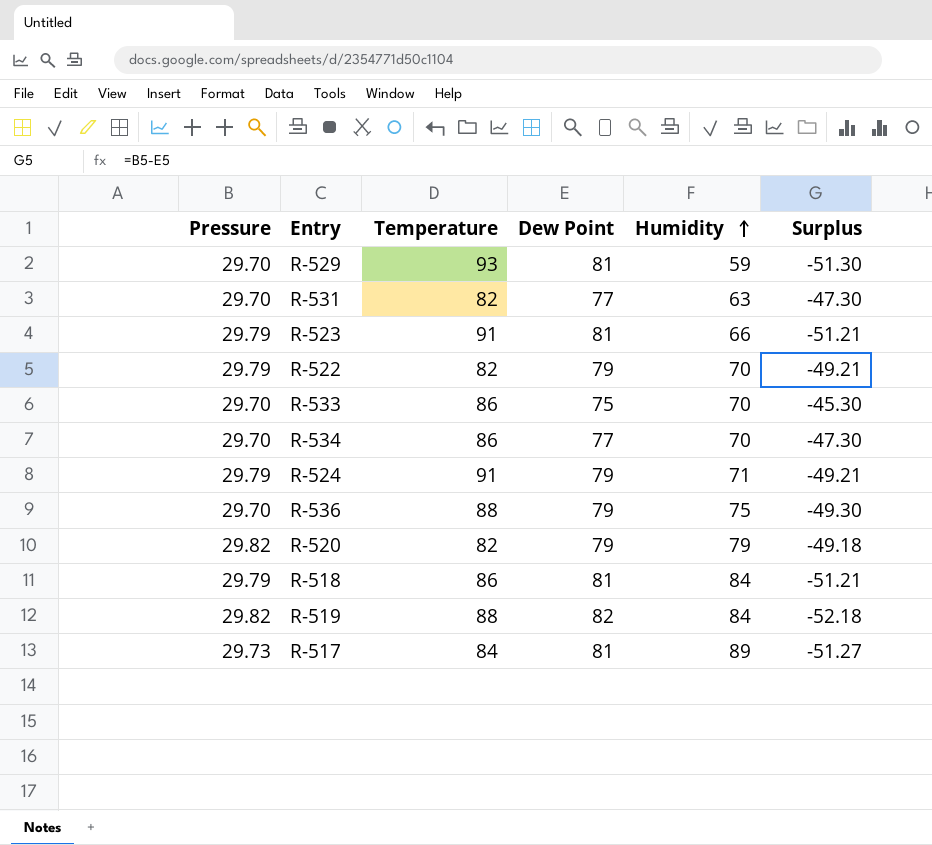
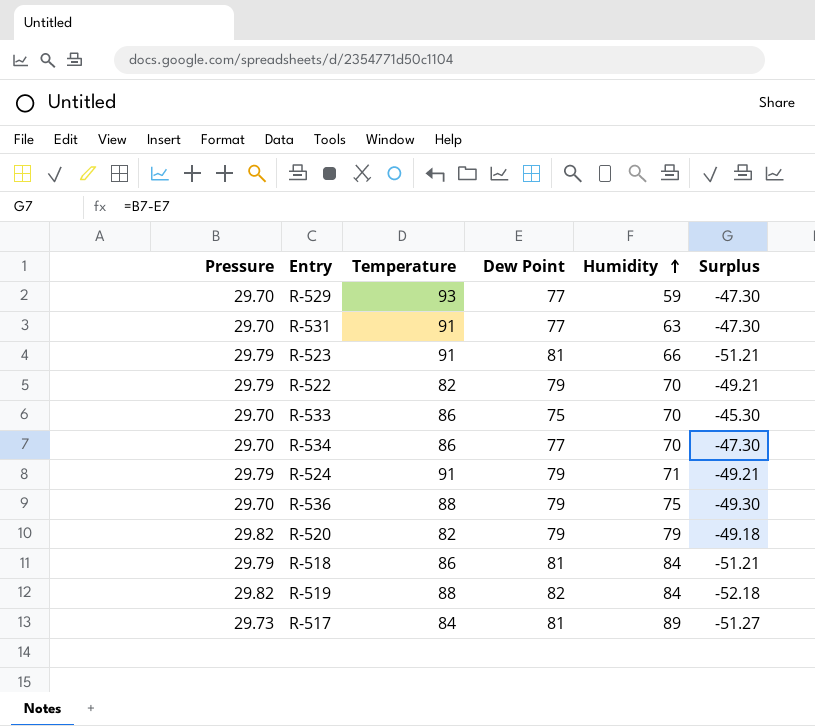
R-529 | Dew Point: 81 -> 77
R-529 | Surplus: -51.30 -> -47.30
R-531 | Temperature: 82 -> 91

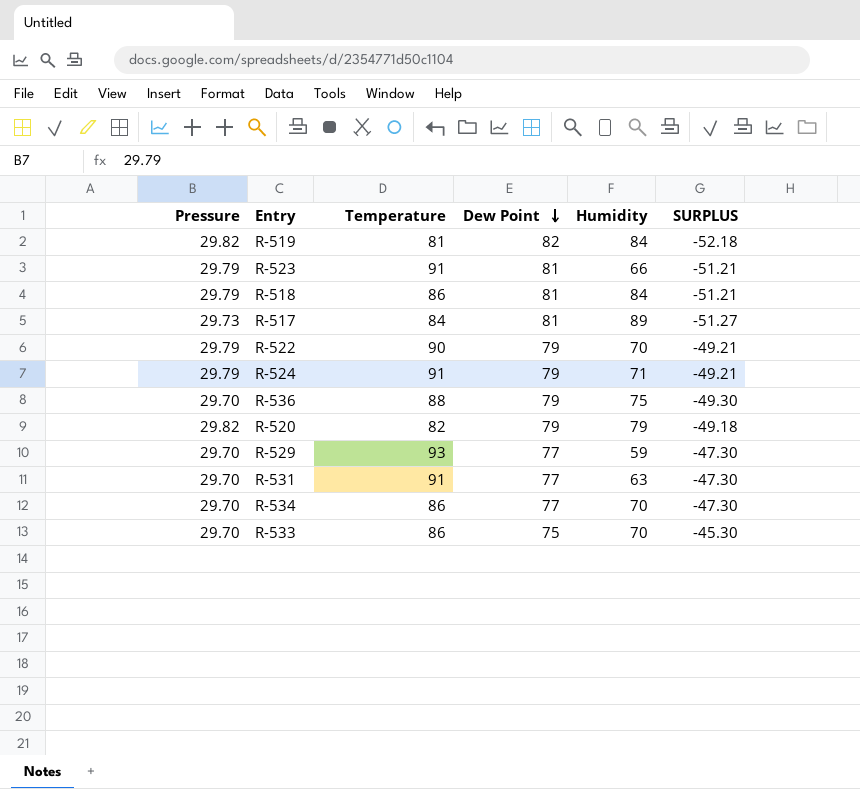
row order: Humidity ascending -> Dew Point descending
column name: Surplus -> SURPLUS
R-519 | Temperature: 88 -> 81
R-522 | Temperature: 82 -> 90

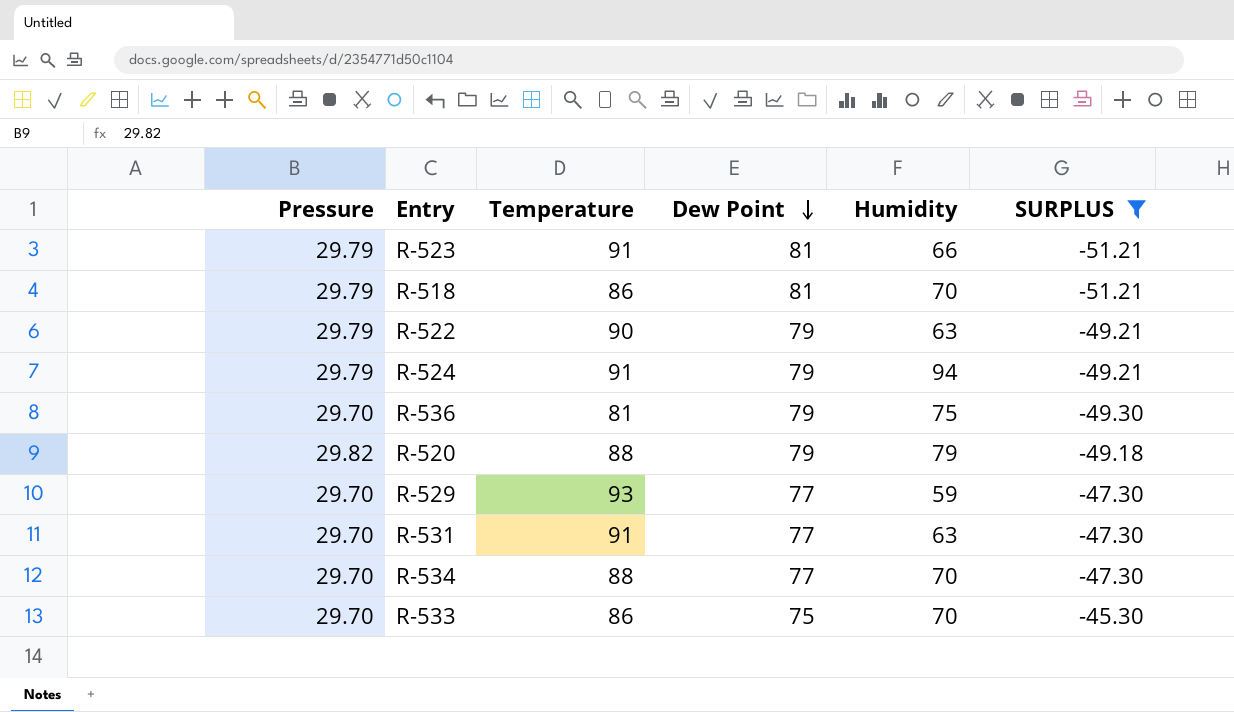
filter: none -> SURPLUS >= -51.21
R-518 | Humidity: 84 -> 70
R-522 | Humidity: 70 -> 63
R-524 | Humidity: 71 -> 94
R-536 | Temperature: 88 -> 81
R-520 | Temperature: 82 -> 88
R-534 | Temperature: 86 -> 88

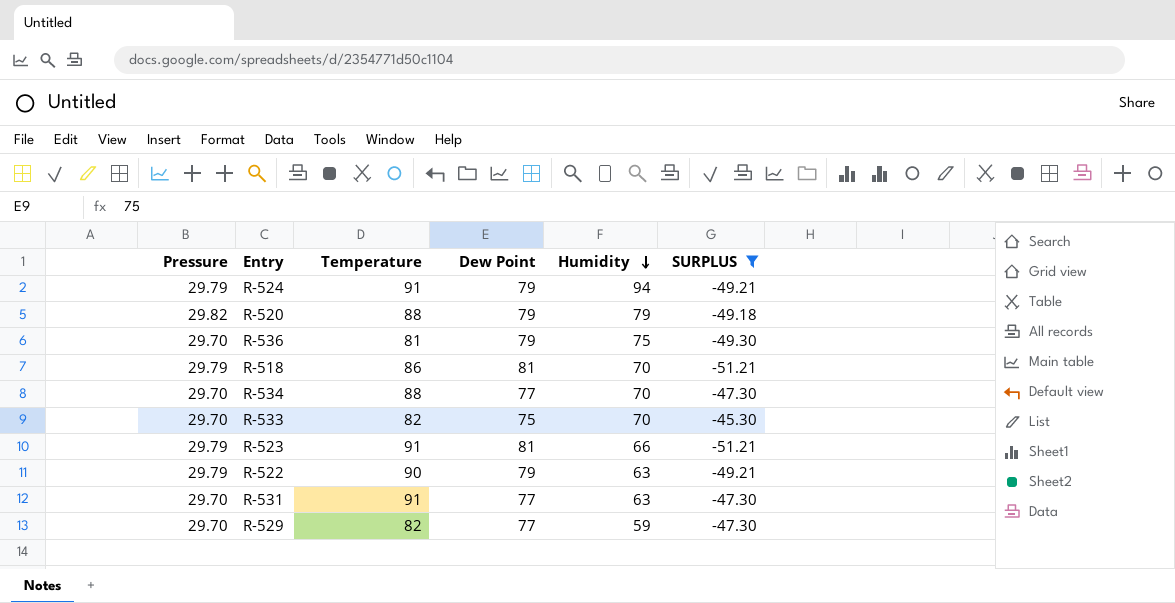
row order: Dew Point descending -> Humidity descending
R-533 | Temperature: 86 -> 82
R-529 | Temperature: 93 -> 82

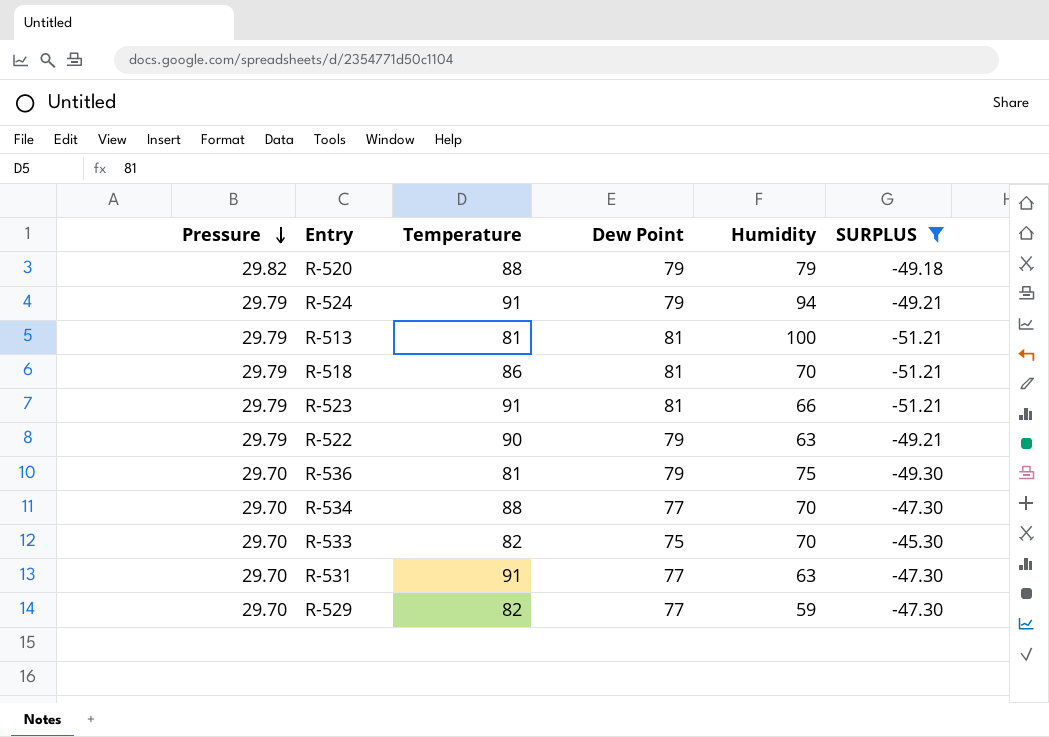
row order: Humidity descending -> Pressure descending
row R-513: none -> 29.79 | 81 | 81 | 100 | -51.21

